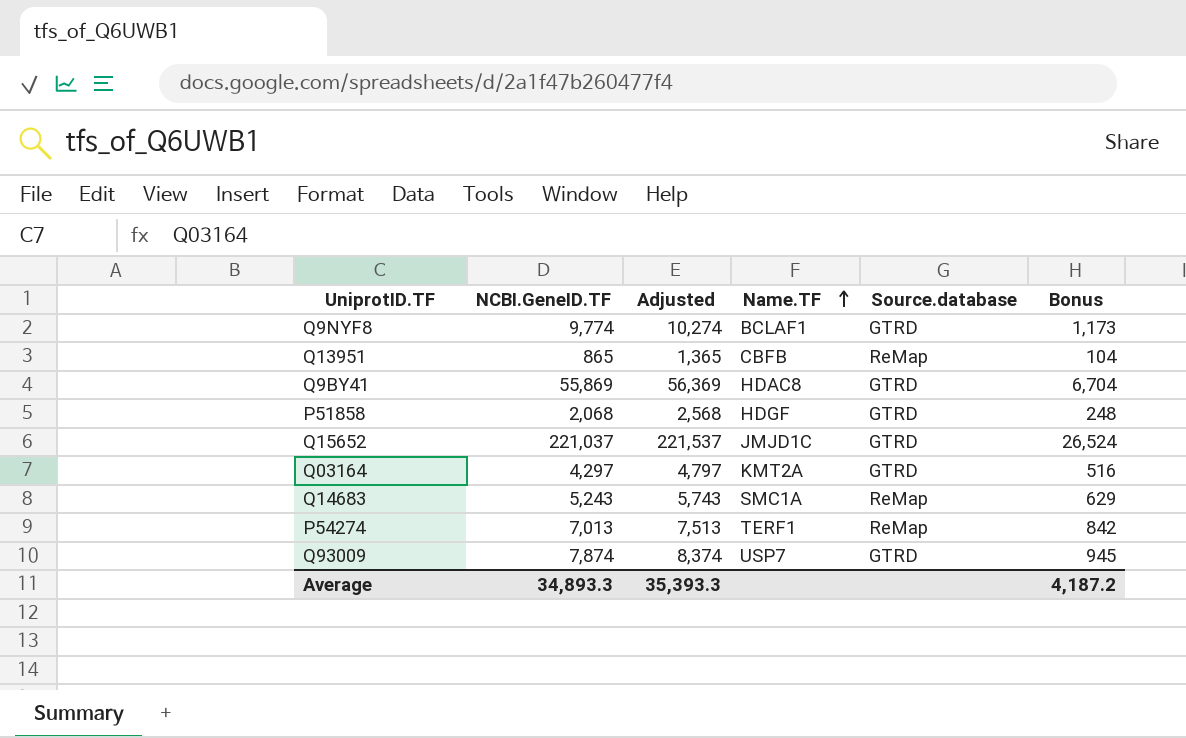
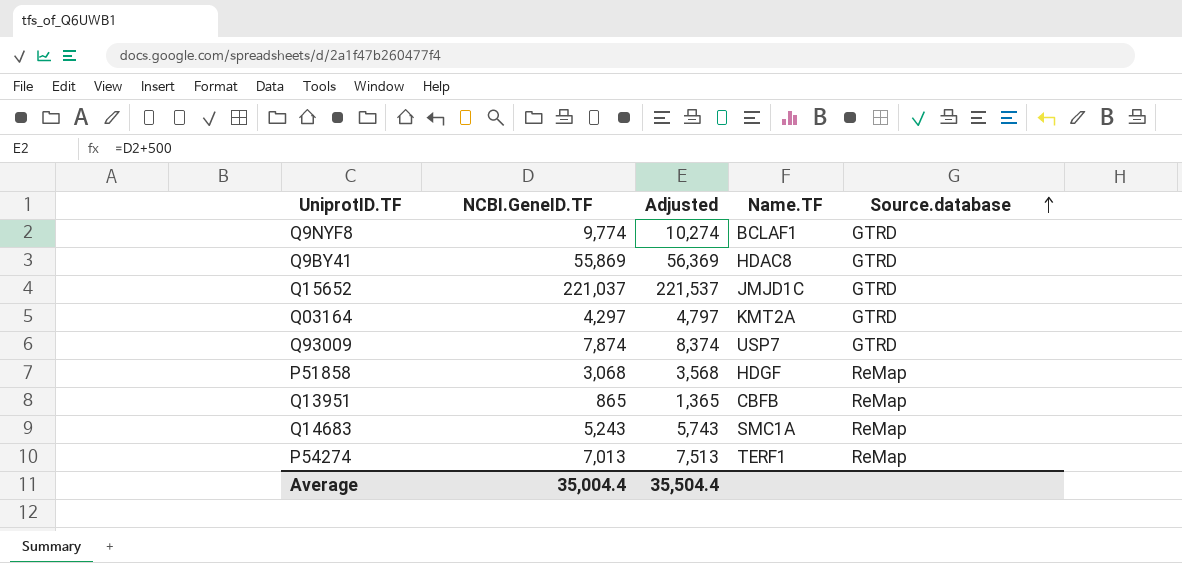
row order: Name.TF ascending -> Source.database ascending
column Bonus | formula: [NCBI.GeneID.TF] * 0.12 -> none
P51858 | NCBI.GeneID.TF: 2,068 -> 3,068
P51858 | Adjusted: 2,568 -> 3,568
P51858 | Source.database: GTRD -> ReMap
Average | NCBI.GeneID.TF: 34,893.3 -> 35,004.4
Average | Adjusted: 35,393.3 -> 35,504.4

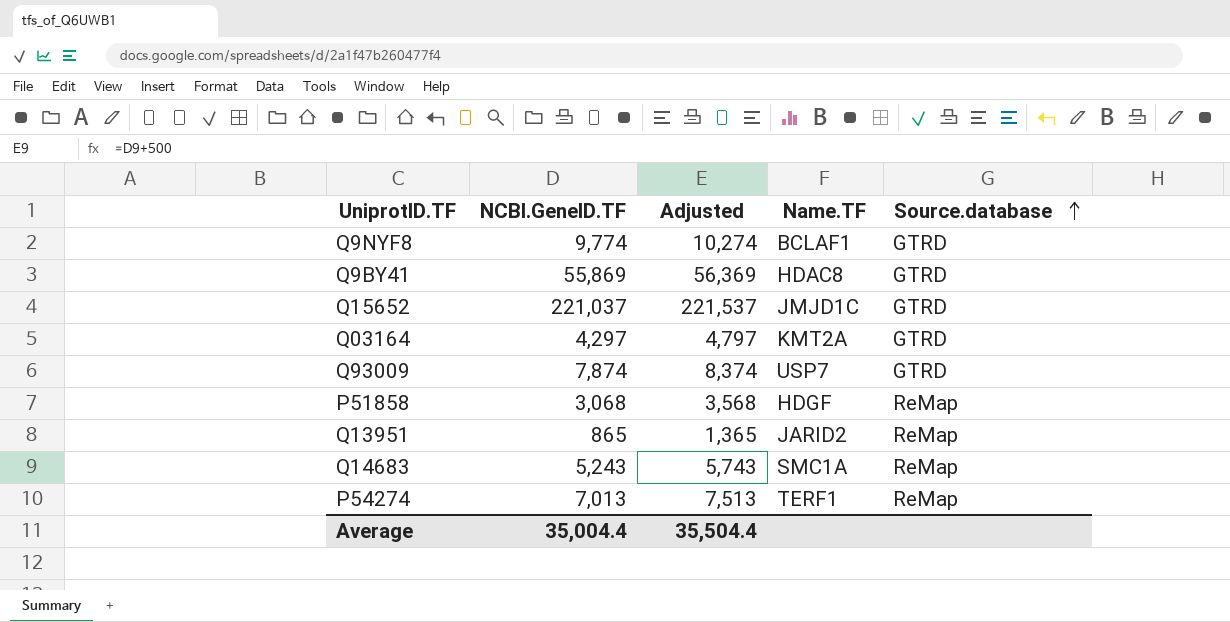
Q13951 | Name.TF: CBFB -> JARID2

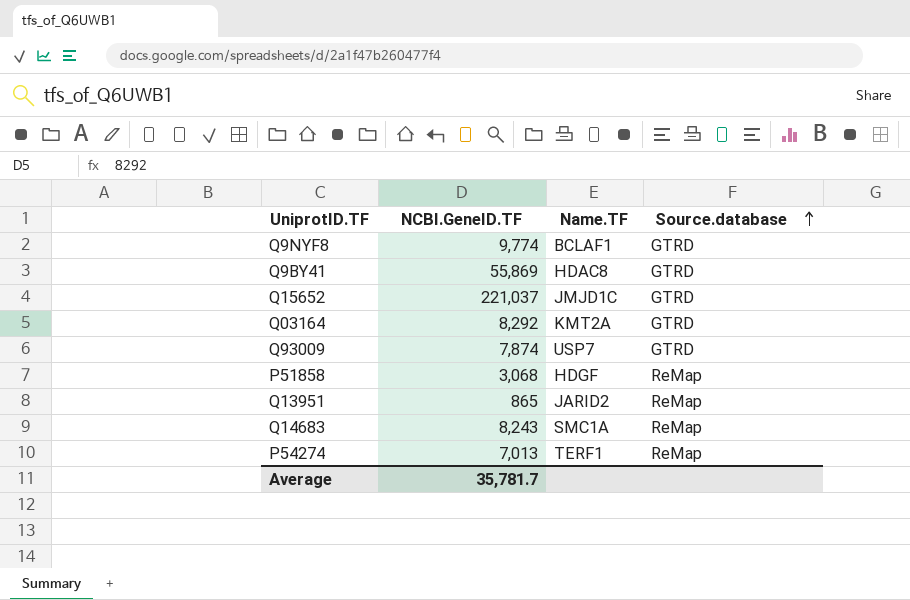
column Adjusted | formula: [NCBI.GeneID.TF] + 500 -> none
Q03164 | NCBI.GeneID.TF: 4,297 -> 8,292
Q14683 | NCBI.GeneID.TF: 5,243 -> 8,243
Average | NCBI.GeneID.TF: 35,004.4 -> 35,781.7

